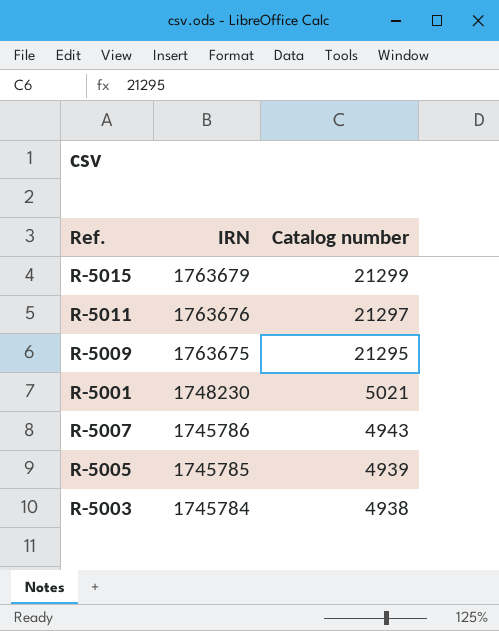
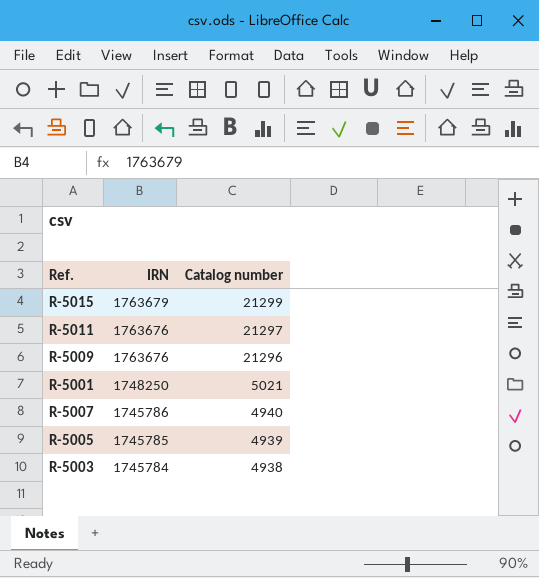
R-5009 | IRN: 1763675 -> 1763676
R-5009 | Catalog number: 21295 -> 21296
R-5001 | IRN: 1748230 -> 1748250
R-5007 | Catalog number: 4943 -> 4940

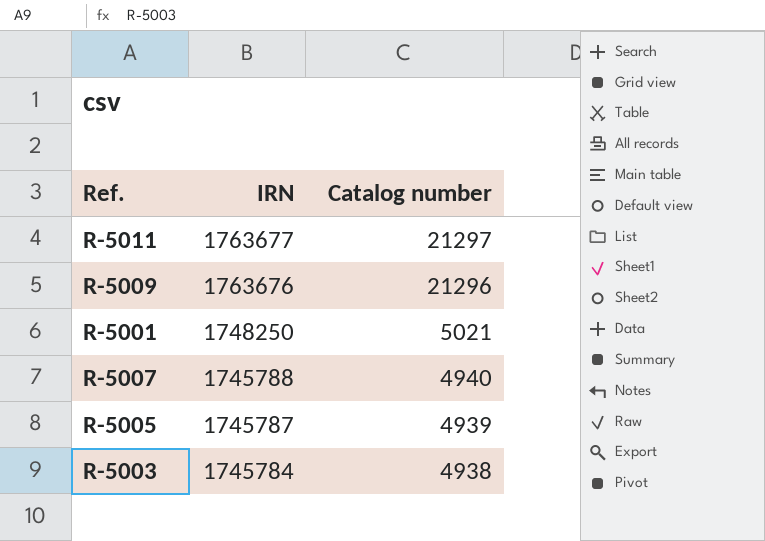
row R-5015: 1763679 | 21299 -> none
R-5011 | IRN: 1763676 -> 1763677
R-5007 | IRN: 1745786 -> 1745788
R-5005 | IRN: 1745785 -> 1745787

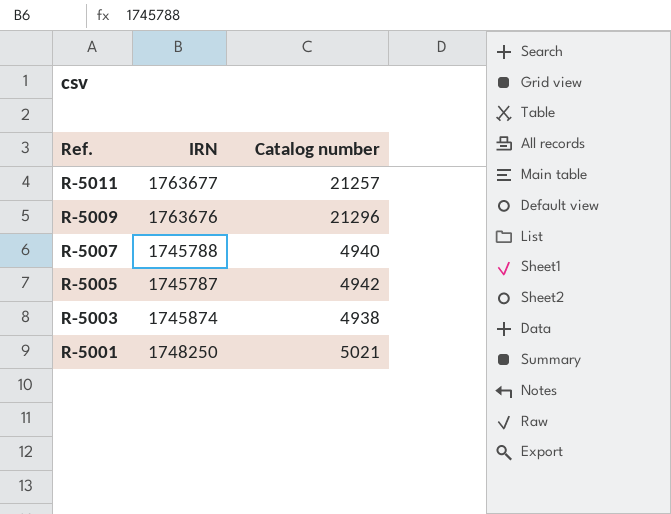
row order: IRN descending -> Ref. descending
R-5011 | Catalog number: 21297 -> 21257
R-5005 | Catalog number: 4939 -> 4942
R-5003 | IRN: 1745784 -> 1745874

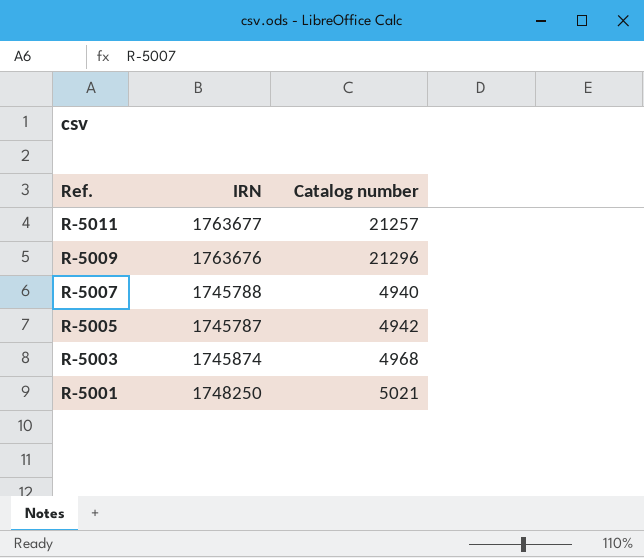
R-5003 | Catalog number: 4938 -> 4968

